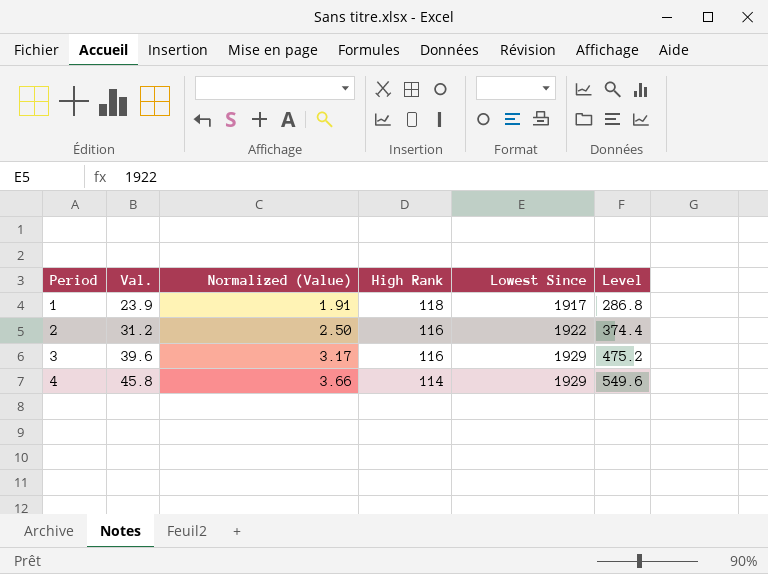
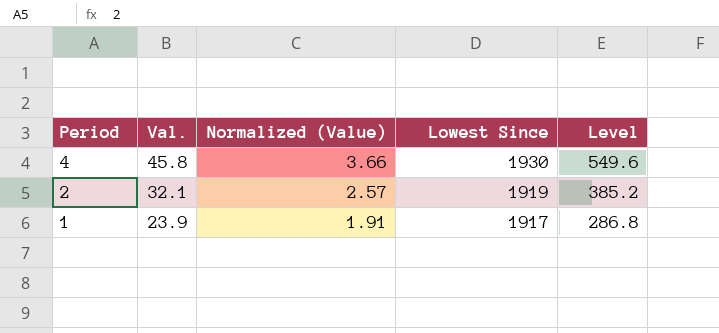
row order: Period ascending -> Period descending
column High Rank | position: 4 -> none
row 3: 39.6 | 3.17 | 116 | 1929 | 475.2 -> none
4 | Lowest Since: 1929 -> 1930
2 | Val.: 31.2 -> 32.1
2 | Normalized (Value): 2.50 -> 2.57
2 | Lowest Since: 1922 -> 1919
2 | Level: 374.4 -> 385.2

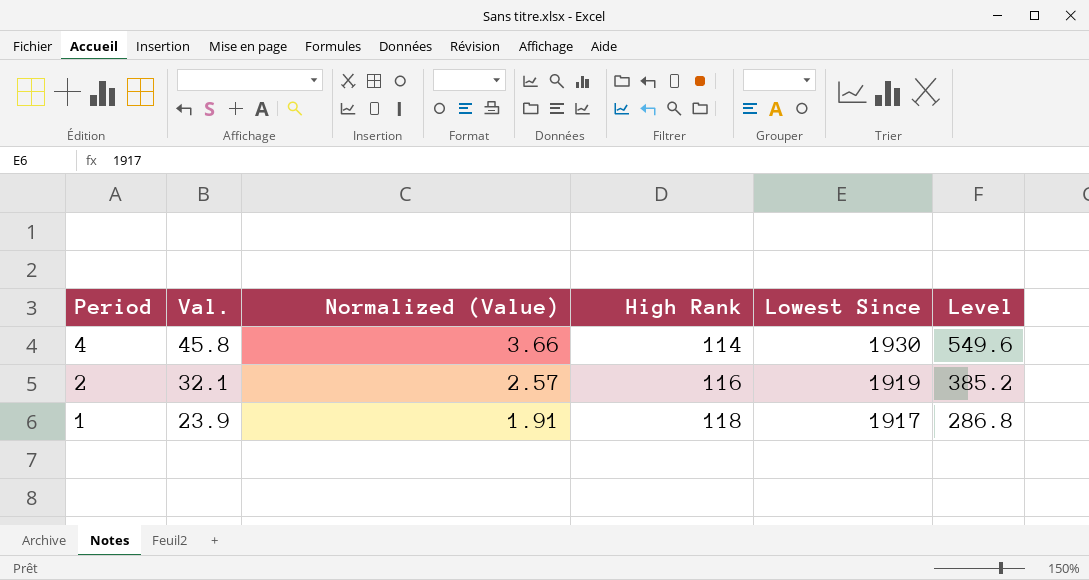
column High Rank | position: none -> 4

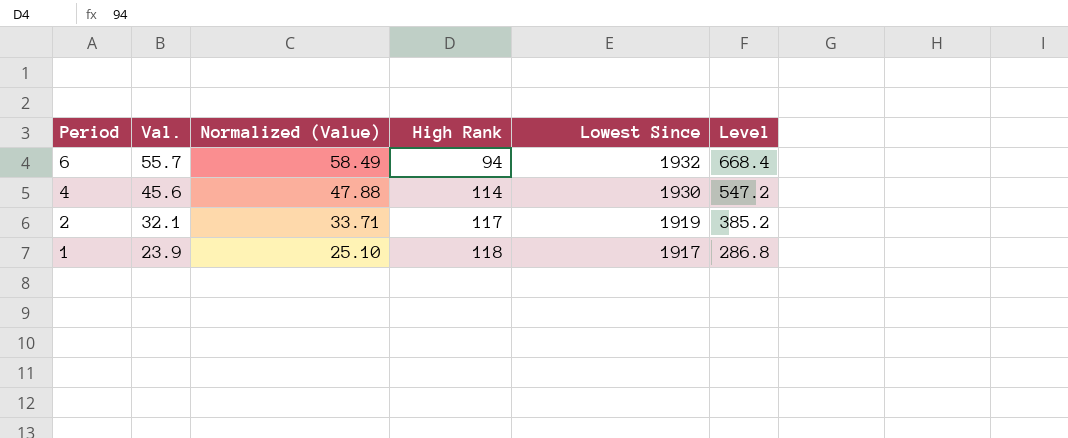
column Normalized (Value) | formula: [Val.] * 0.08 -> [Val.] * 1.05
row 6: none -> 55.7 | 58.49 | 94 | 1932 | 668.4
4 | Val.: 45.8 -> 45.6
4 | Level: 549.6 -> 547.2
2 | High Rank: 116 -> 117

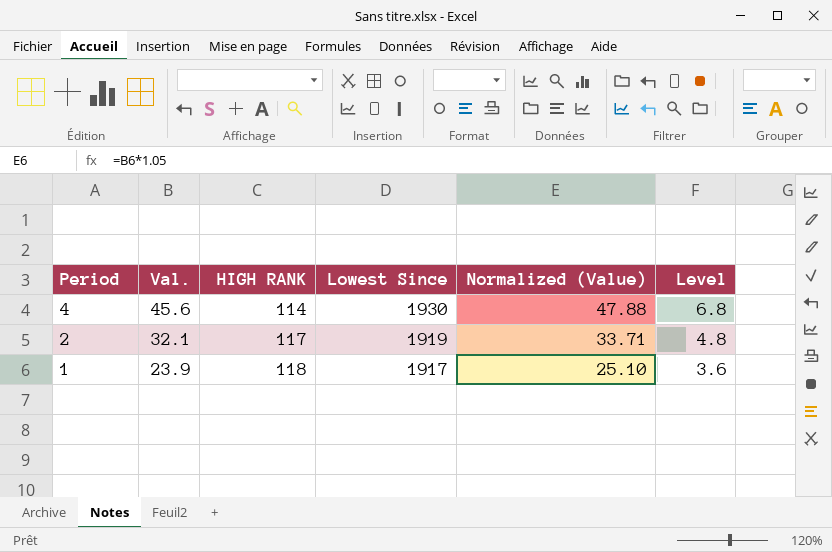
column name: High Rank -> HIGH RANK
column Normalized (Value) | position: 3 -> 5
column Level | formula: [Val.] * 12 -> [Val.] * 0.15
row 6: 55.7 | 58.49 | 94 | 1932 | 668.4 -> none

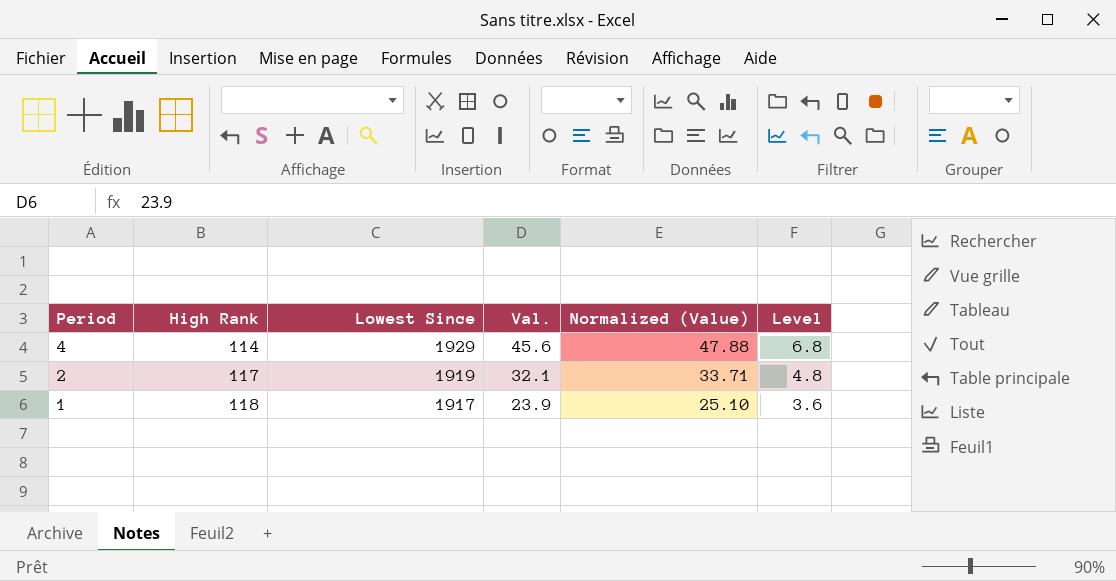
column name: HIGH RANK -> High Rank
column Val. | position: 2 -> 4
4 | Lowest Since: 1930 -> 1929

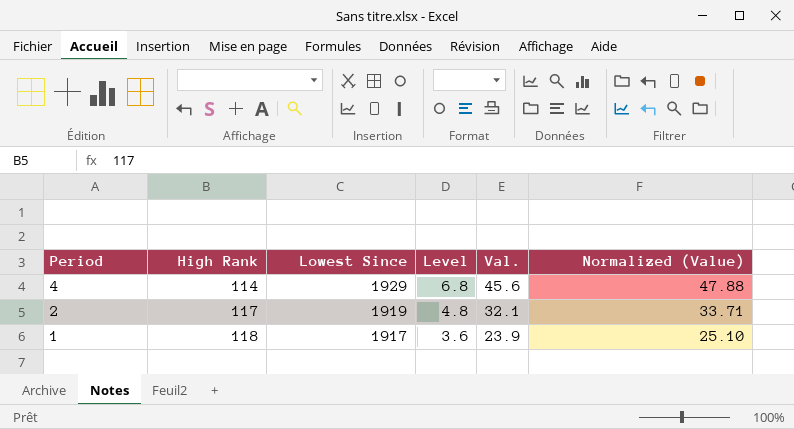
column Level | position: 6 -> 4

